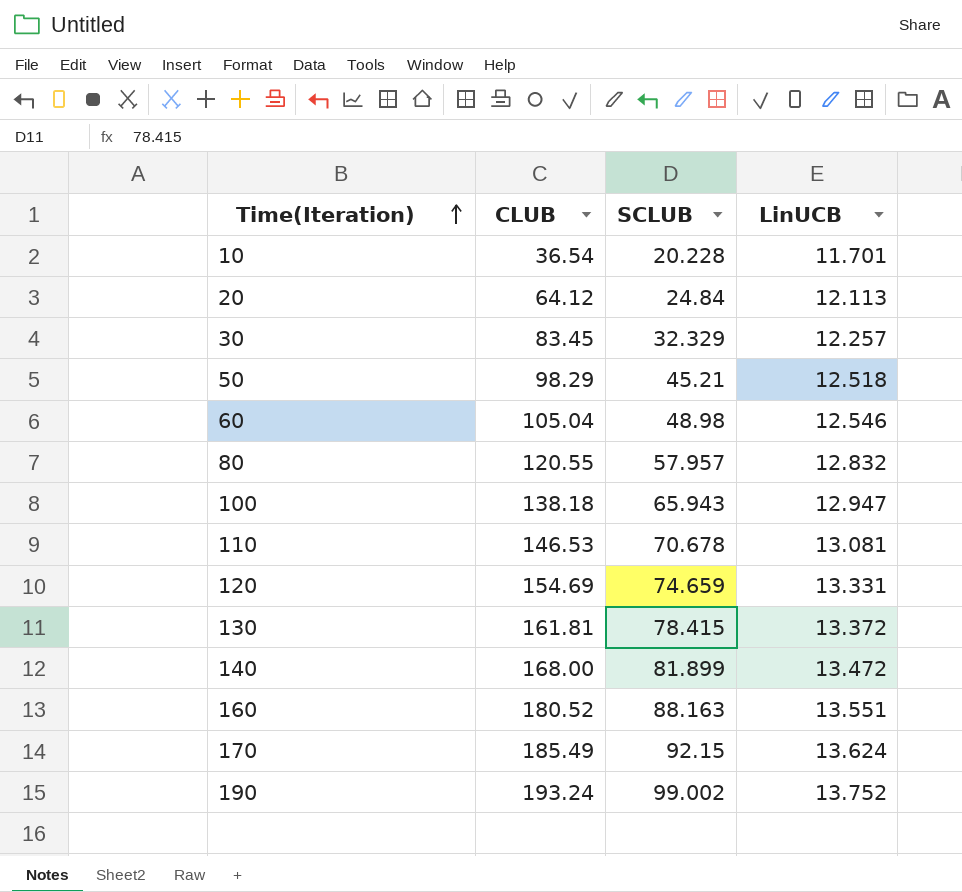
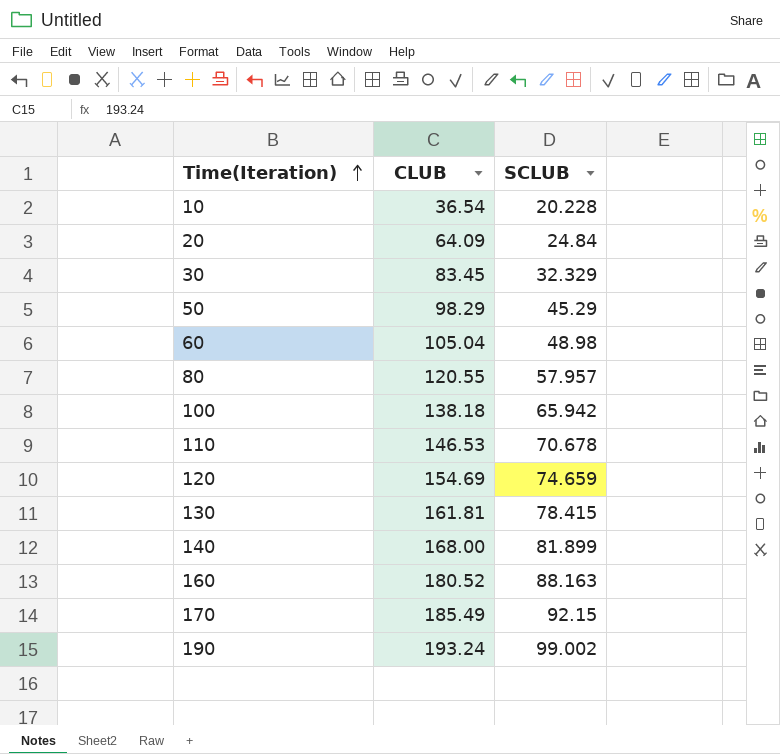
column LinUCB | position: 4 -> none
20 | CLUB: 64.12 -> 64.09
50 | SCLUB: 45.21 -> 45.29
100 | SCLUB: 65.943 -> 65.942

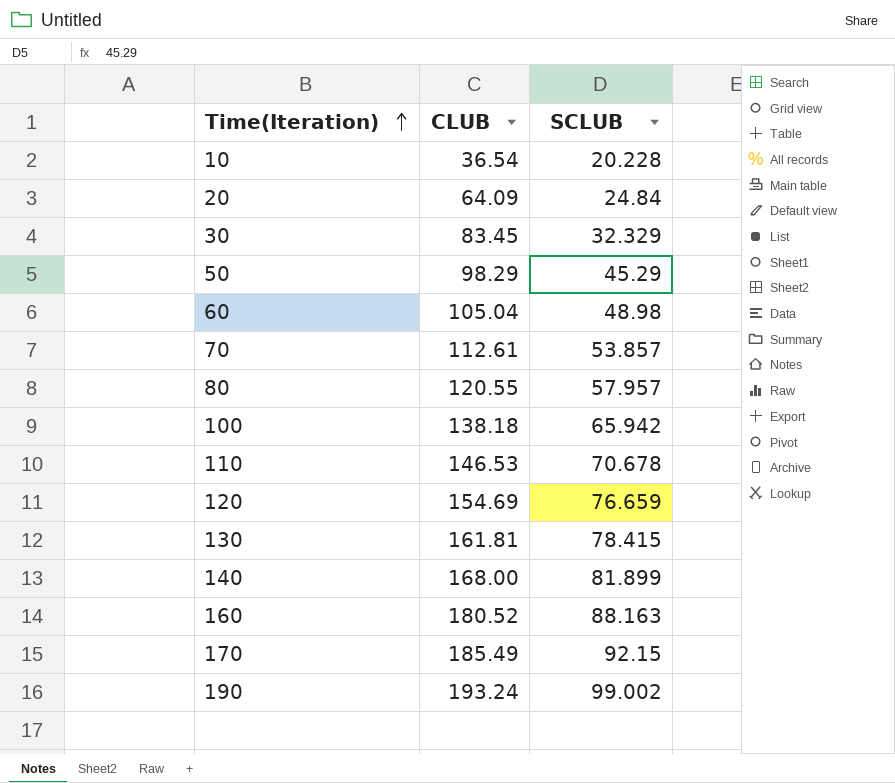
row 70: none -> 112.61 | 53.857
120 | SCLUB: 74.659 -> 76.659

